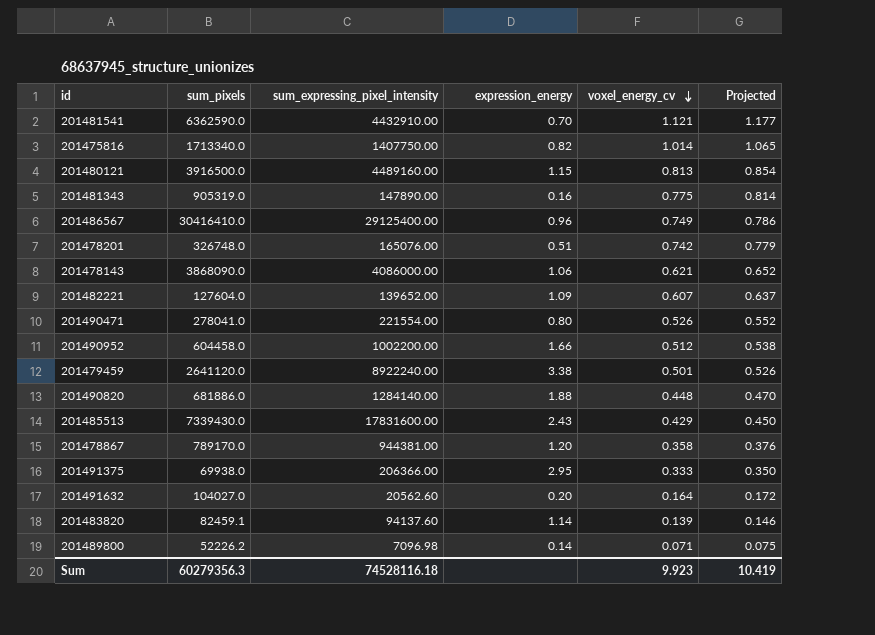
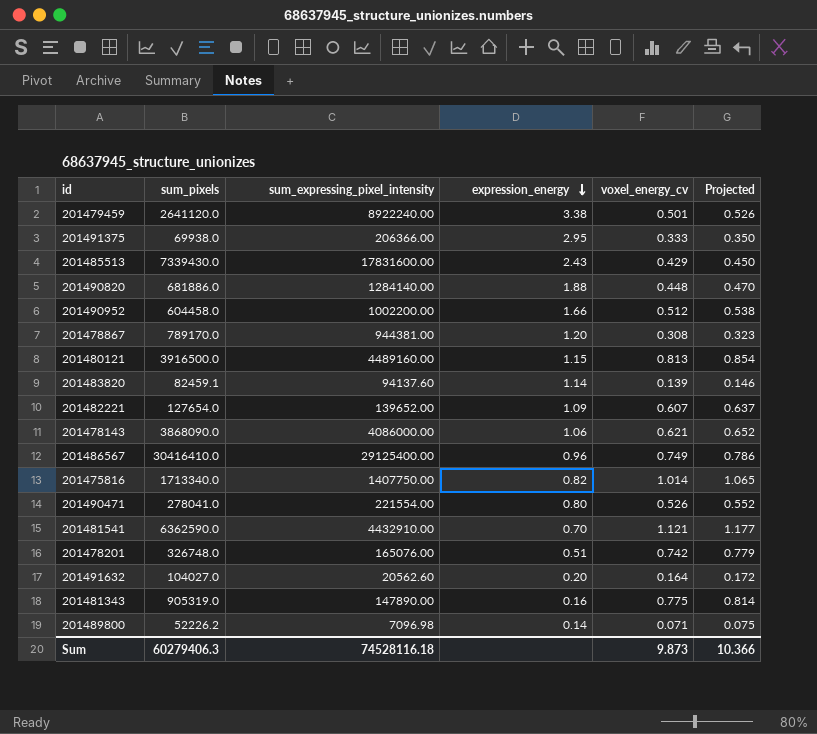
row order: voxel_energy_cv descending -> expression_energy descending
201478867 | voxel_energy_cv: 0.358 -> 0.308
201478867 | Projected: 0.376 -> 0.323
201482221 | sum_pixels: 127604.0 -> 127654.0
Sum | sum_pixels: 60279356.3 -> 60279406.3
Sum | voxel_energy_cv: 9.923 -> 9.873
Sum | Projected: 10.419 -> 10.366

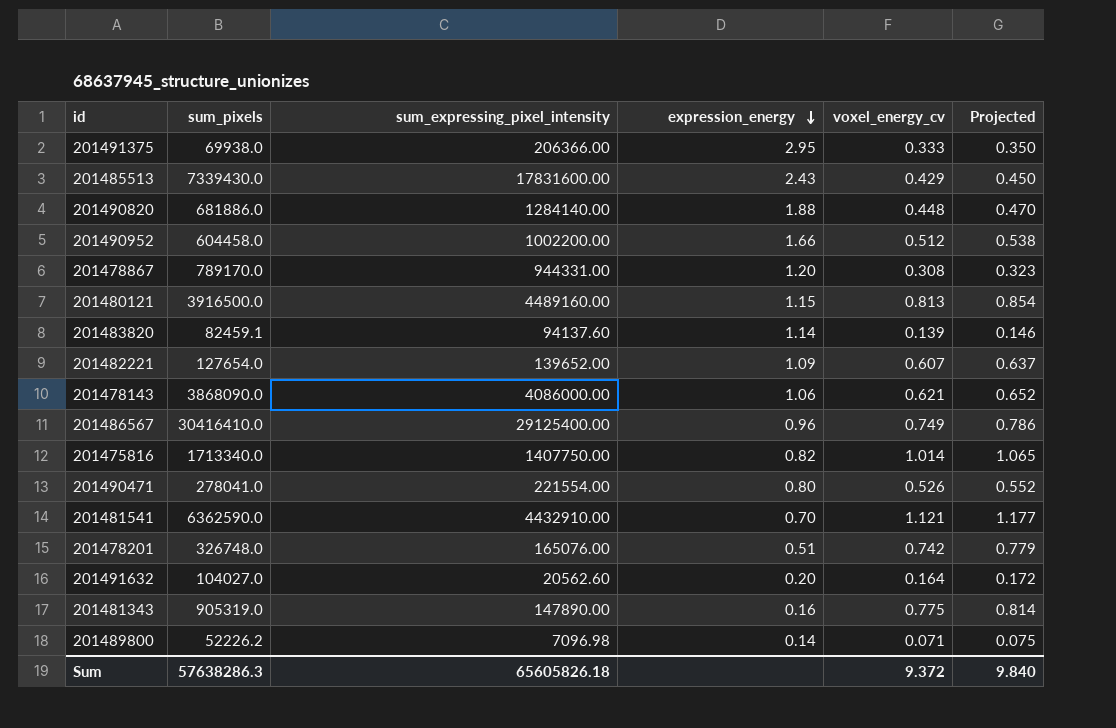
row 201479459: 2641120.0 | 8922240.00 | 3.38 | 0.501 | 0.526 -> none
201478867 | sum_expressing_pixel_intensity: 944381.00 -> 944331.00
Sum | sum_pixels: 60279406.3 -> 57638286.3
Sum | sum_expressing_pixel_intensity: 74528116.18 -> 65605826.18
Sum | voxel_energy_cv: 9.873 -> 9.372
Sum | Projected: 10.366 -> 9.840

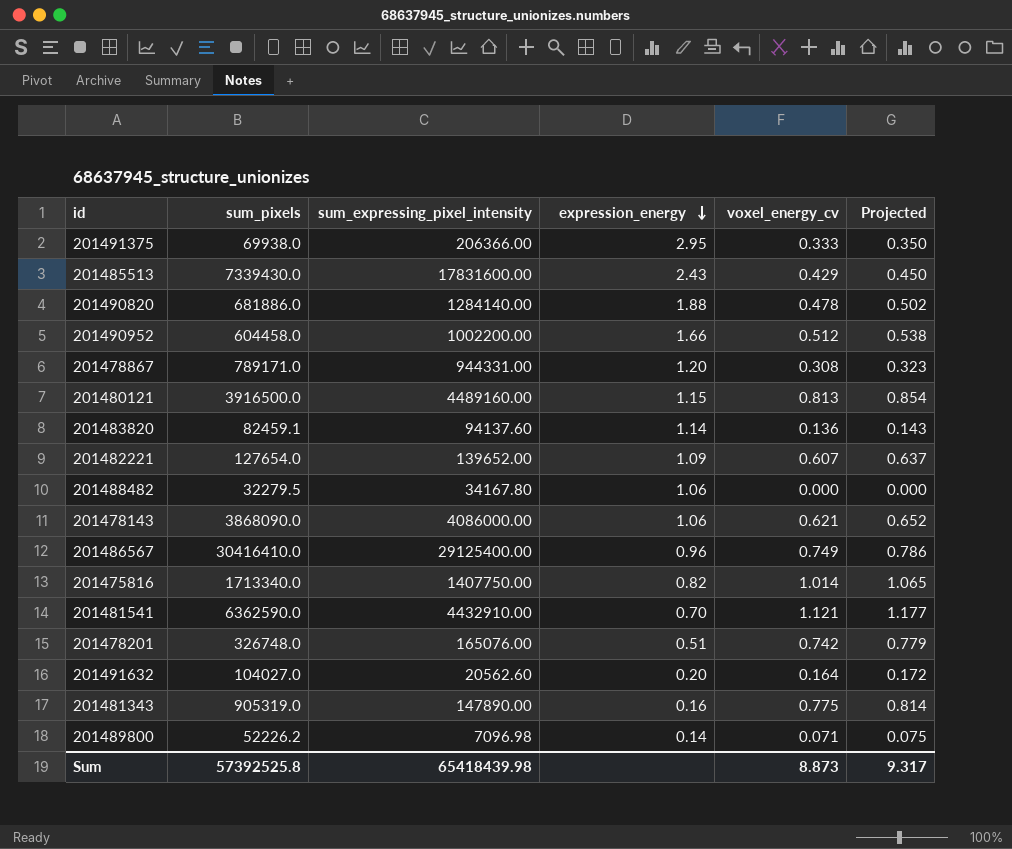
row 201490471: 278041.0 | 221554.00 | 0.80 | 0.526 | 0.552 -> none
201490820 | voxel_energy_cv: 0.448 -> 0.478
201490820 | Projected: 0.470 -> 0.502
201478867 | sum_pixels: 789170.0 -> 789171.0
201483820 | voxel_energy_cv: 0.139 -> 0.136
201483820 | Projected: 0.146 -> 0.143
row 201488482: none -> 32279.5 | 34167.80 | 1.06 | 0.000 | 0.000
Sum | sum_pixels: 57638286.3 -> 57392525.8
Sum | sum_expressing_pixel_intensity: 65605826.18 -> 65418439.98
Sum | voxel_energy_cv: 9.372 -> 8.873
Sum | Projected: 9.840 -> 9.317

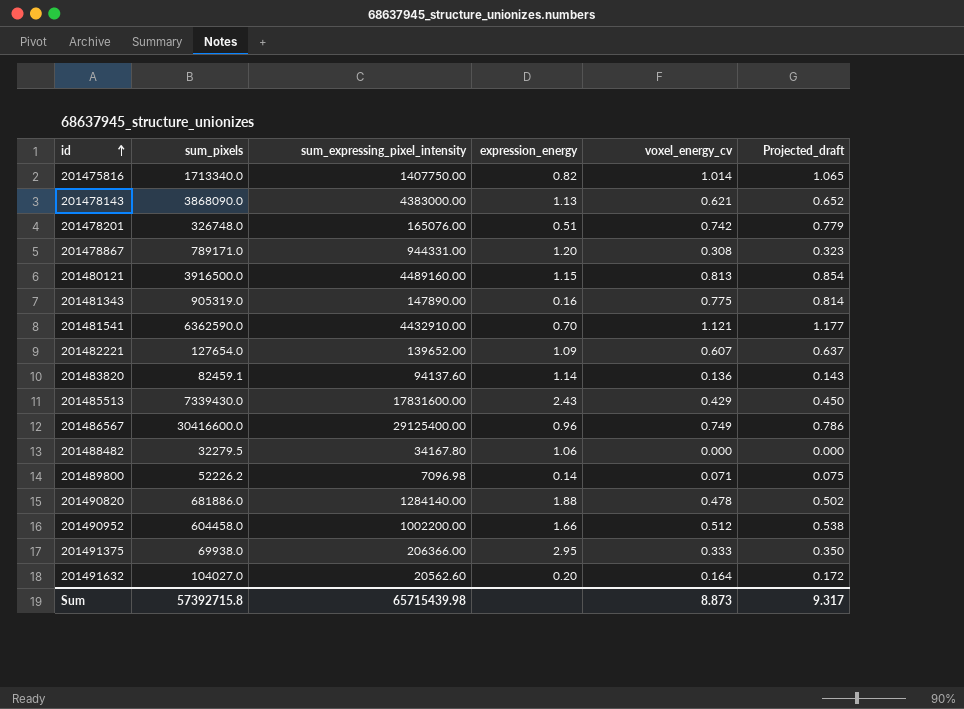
row order: expression_energy descending -> id ascending
column name: Projected -> Projected_draft
201478143 | sum_expressing_pixel_intensity: 4086000.00 -> 4383000.00
201478143 | expression_energy: 1.06 -> 1.13
201486567 | sum_pixels: 30416410.0 -> 30416600.0
Sum | sum_pixels: 57392525.8 -> 57392715.8
Sum | sum_expressing_pixel_intensity: 65418439.98 -> 65715439.98

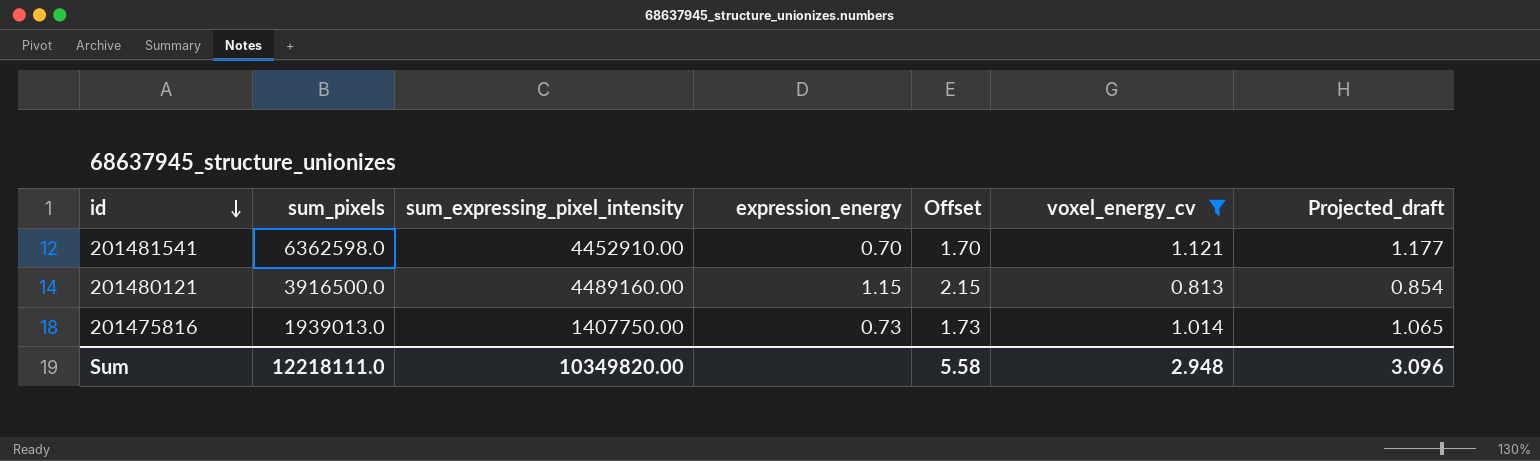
filter: none -> voxel_energy_cv >= 0.813
row order: id ascending -> id descending
column Offset | formula: none -> [expression_energy] + 1
201481541 | sum_pixels: 6362590.0 -> 6362598.0
201481541 | sum_expressing_pixel_intensity: 4432910.00 -> 4452910.00
201475816 | sum_pixels: 1713340.0 -> 1939013.0
201475816 | expression_energy: 0.82 -> 0.73
Sum | sum_pixels: 57392715.8 -> 12218111.0
Sum | sum_expressing_pixel_intensity: 65715439.98 -> 10349820.00
Sum | voxel_energy_cv: 8.873 -> 2.948
Sum | Projected_draft: 9.317 -> 3.096

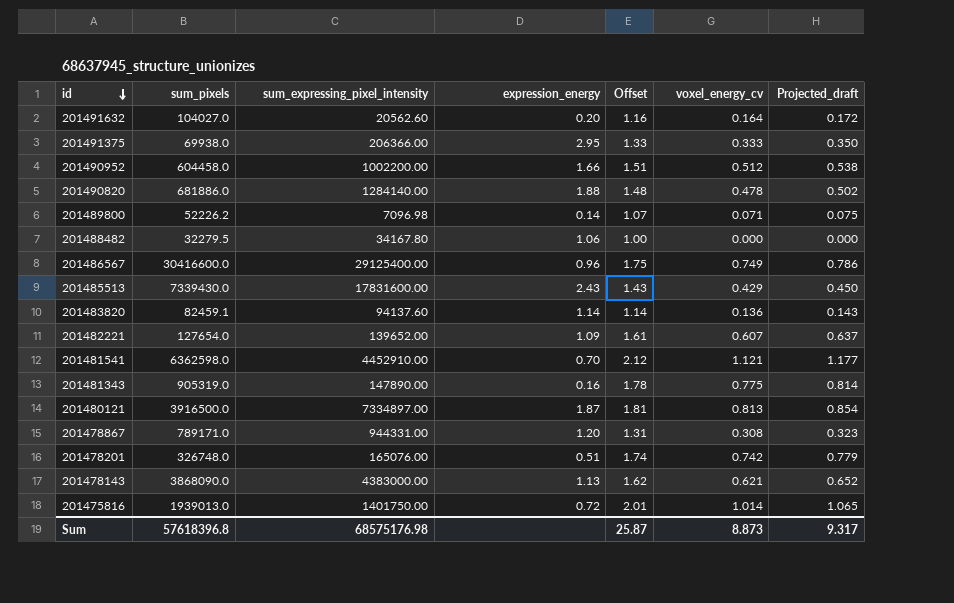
filter: voxel_energy_cv >= 0.813 -> none
column Offset | formula: [expression_energy] + 1 -> [voxel_energy_cv] + 1
201480121 | sum_expressing_pixel_intensity: 4489160.00 -> 7334897.00
201480121 | expression_energy: 1.15 -> 1.87
201475816 | sum_expressing_pixel_intensity: 1407750.00 -> 1401750.00
201475816 | expression_energy: 0.73 -> 0.72
Sum | sum_pixels: 12218111.0 -> 57618396.8
Sum | sum_expressing_pixel_intensity: 10349820.00 -> 68575176.98
Sum | Offset: 5.58 -> 25.87
Sum | voxel_energy_cv: 2.948 -> 8.873
Sum | Projected_draft: 3.096 -> 9.317

